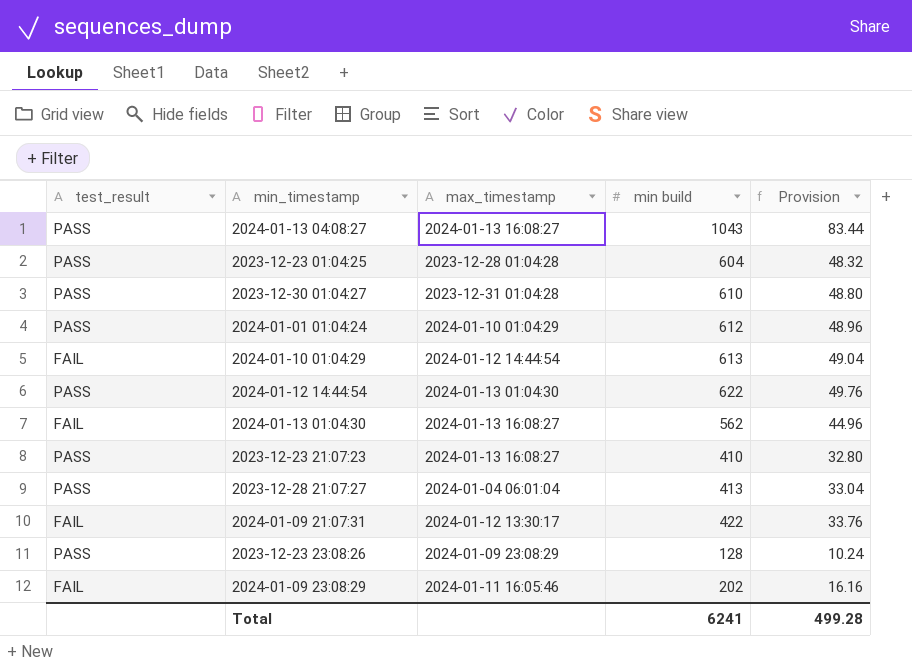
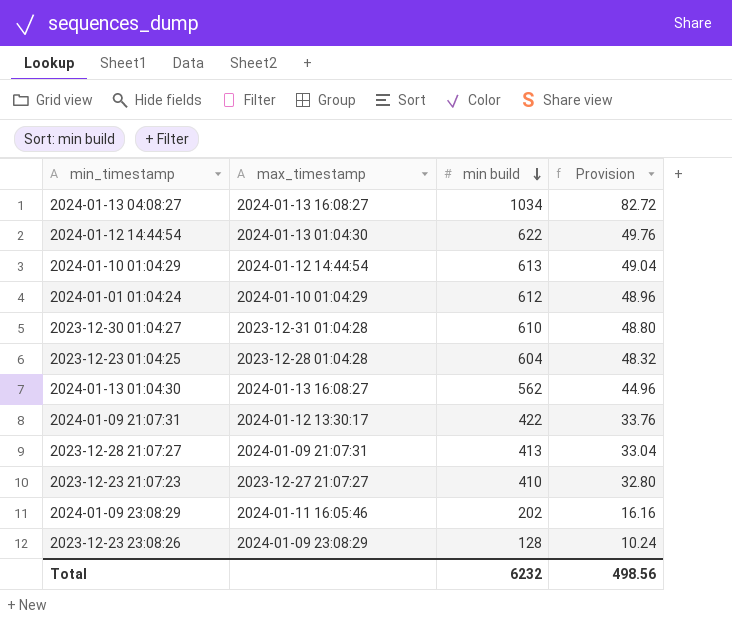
row order: none -> min build descending
column test_result | position: 1 -> none
2024-01-13 04:08:27 | min build: 1043 -> 1034
2024-01-13 04:08:27 | Provision: 83.44 -> 82.72
2023-12-28 21:07:27 | max_timestamp: 2024-01-04 06:01:04 -> 2024-01-09 21:07:31
2023-12-23 21:07:23 | max_timestamp: 2024-01-13 16:08:27 -> 2023-12-27 21:07:27
Total | min build: 6241 -> 6232
Total | Provision: 499.28 -> 498.56

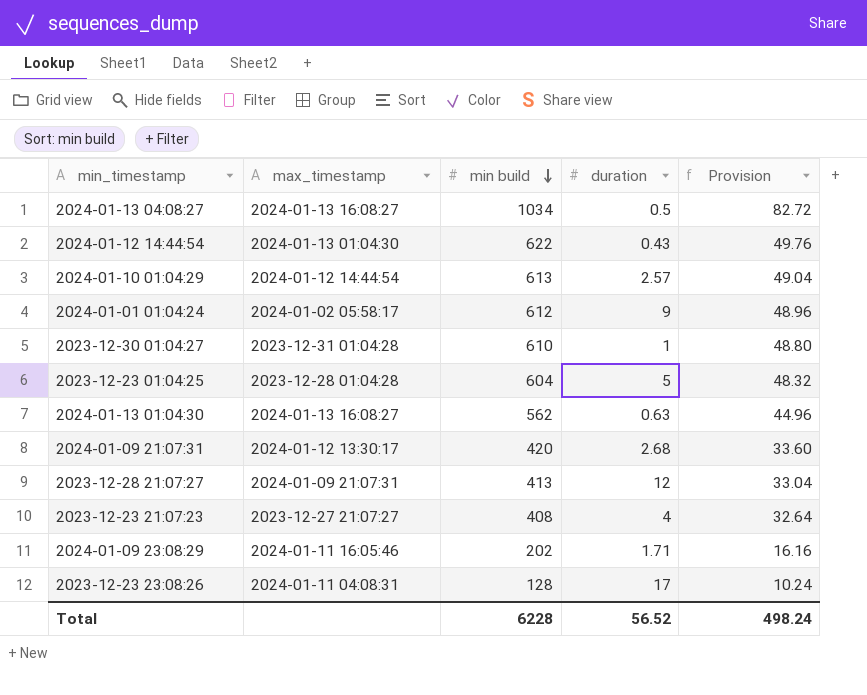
column duration | position: none -> 4
2024-01-01 01:04:24 | max_timestamp: 2024-01-10 01:04:29 -> 2024-01-02 05:58:17
2024-01-09 21:07:31 | min build: 422 -> 420
2024-01-09 21:07:31 | Provision: 33.76 -> 33.60
2023-12-23 21:07:23 | min build: 410 -> 408
2023-12-23 21:07:23 | Provision: 32.80 -> 32.64
2023-12-23 23:08:26 | max_timestamp: 2024-01-09 23:08:29 -> 2024-01-11 04:08:31
Total | min build: 6232 -> 6228
Total | Provision: 498.56 -> 498.24

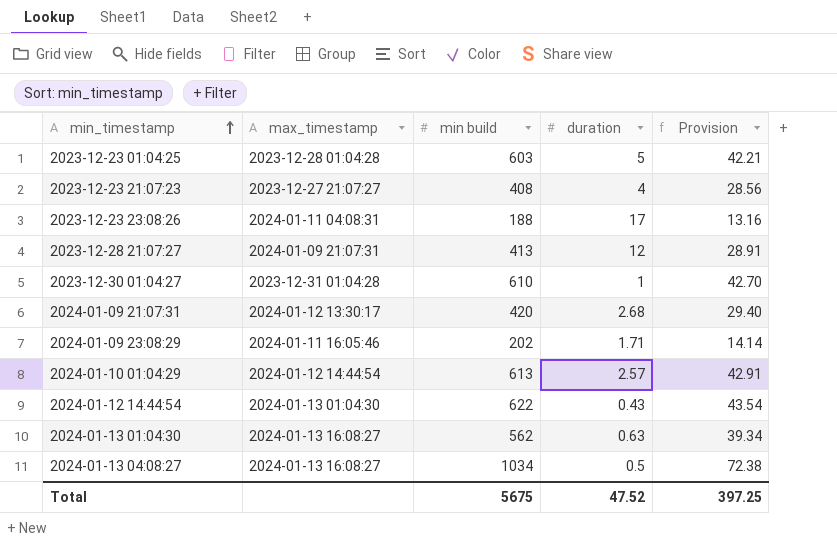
row order: min build descending -> min_timestamp ascending
column Provision | formula: [min build] * 0.08 -> [min build] * 0.07
row 2024-01-01 01:04:24: 2024-01-02 05:58:17 | 612 | 9 | 48.96 -> none
2023-12-23 01:04:25 | min build: 604 -> 603
2023-12-23 23:08:26 | min build: 128 -> 188
Total | min build: 6228 -> 5675
Total | duration: 56.52 -> 47.52
Total | Provision: 498.24 -> 397.25

